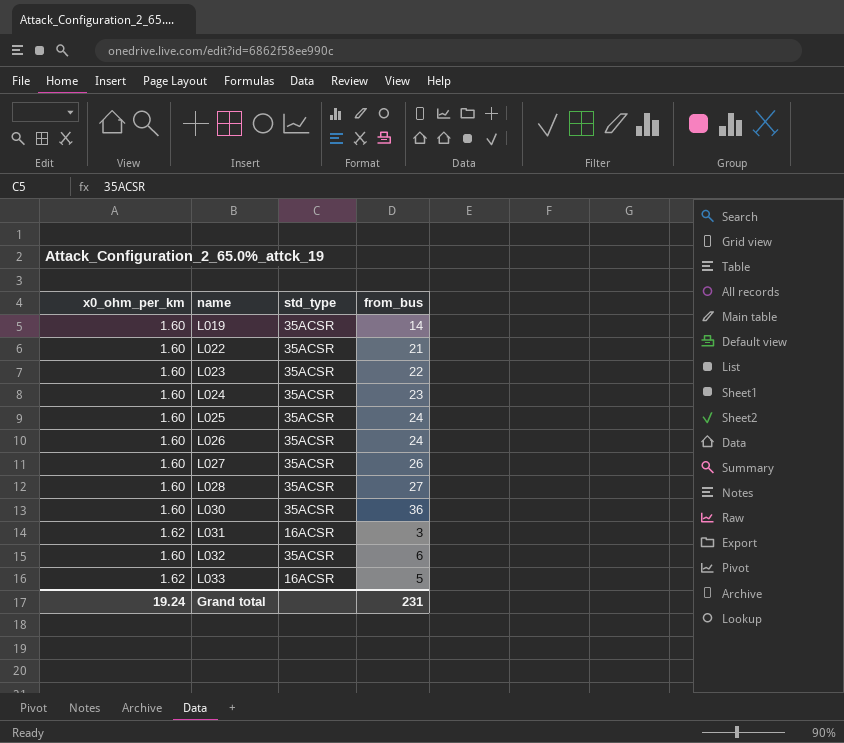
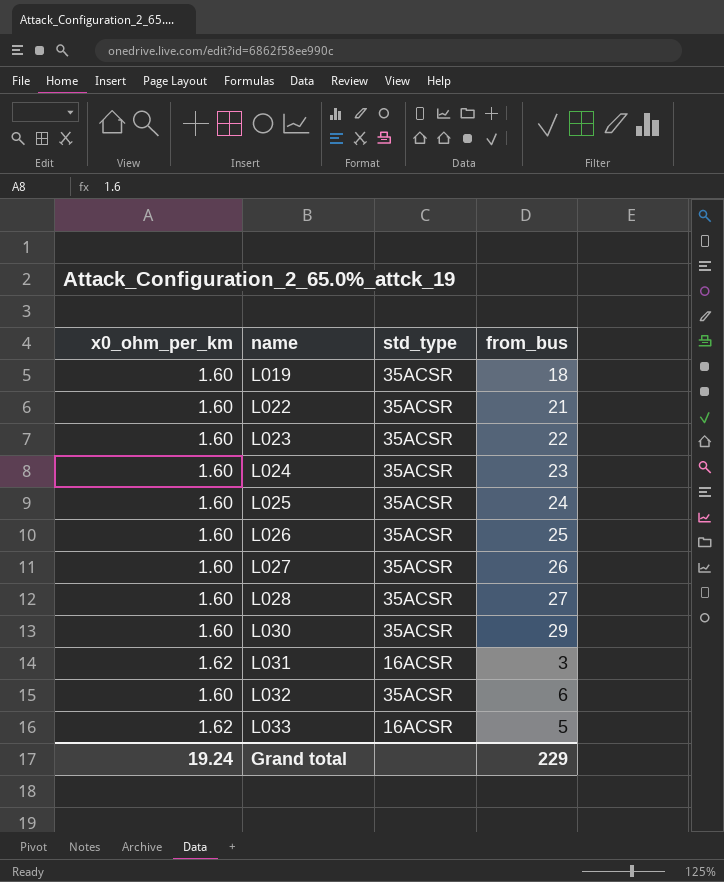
L019 | from_bus: 14 -> 18
L026 | from_bus: 24 -> 25
L030 | from_bus: 36 -> 29
Grand total | from_bus: 231 -> 229

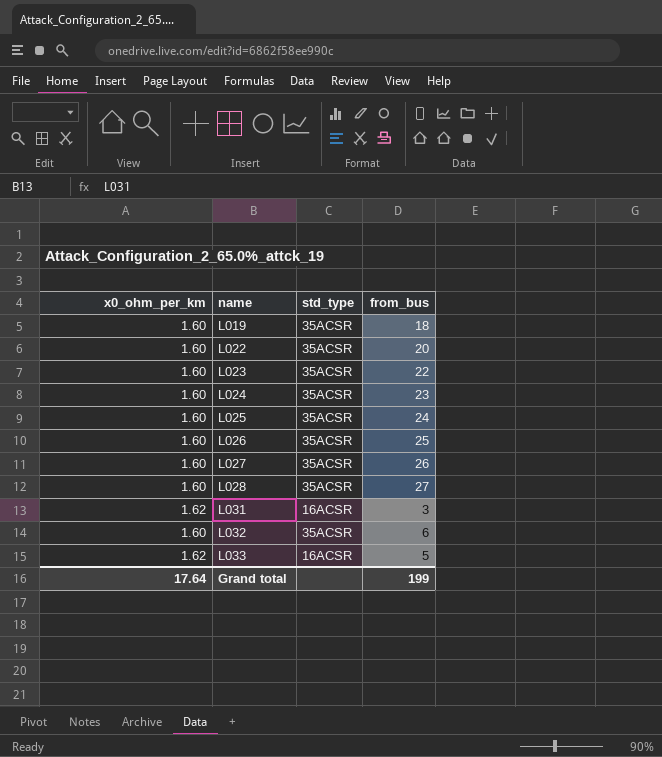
row L030: 1.60 | 35ACSR | 29 -> none
L022 | from_bus: 21 -> 20
Grand total | x0_ohm_per_km: 19.24 -> 17.64
Grand total | from_bus: 229 -> 199

